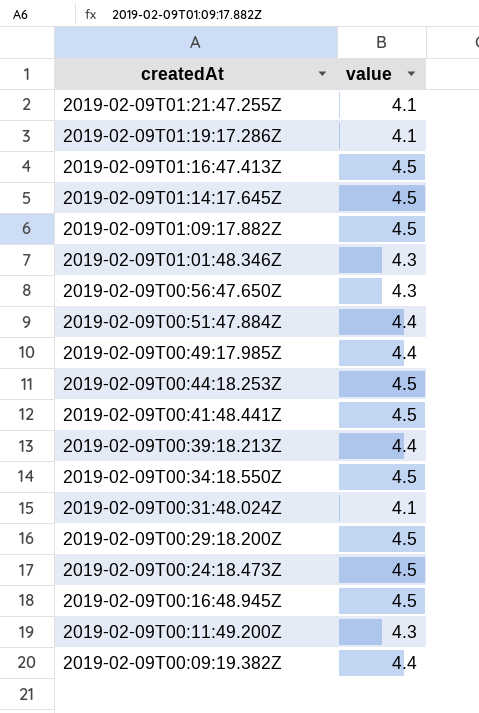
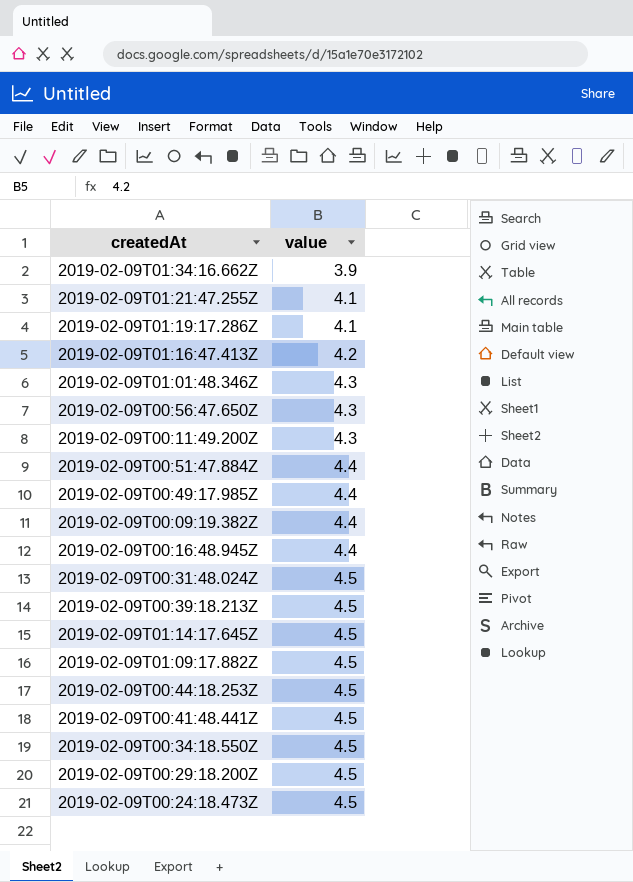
row order: createdAt descending -> value ascending
row 2019-02-09T01:34:16.662Z: none -> 3.9
2019-02-09T01:16:47.413Z | value: 4.5 -> 4.2
2019-02-09T00:16:48.945Z | value: 4.5 -> 4.4
2019-02-09T00:31:48.024Z | value: 4.1 -> 4.5
2019-02-09T00:39:18.213Z | value: 4.4 -> 4.5

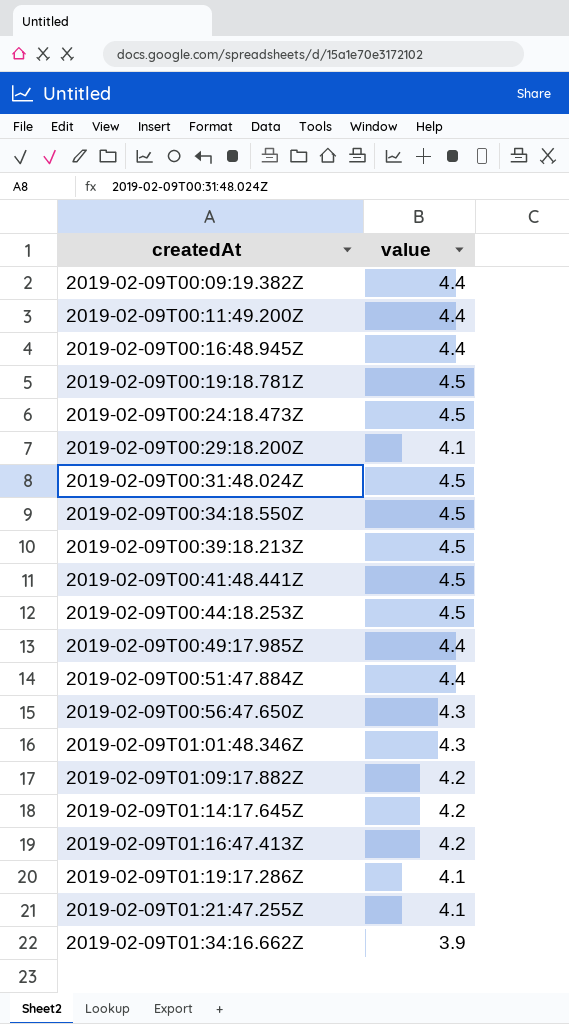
row order: value ascending -> createdAt ascending
2019-02-09T00:11:49.200Z | value: 4.3 -> 4.4
row 2019-02-09T00:19:18.781Z: none -> 4.5
2019-02-09T00:29:18.200Z | value: 4.5 -> 4.1
2019-02-09T01:09:17.882Z | value: 4.5 -> 4.2
2019-02-09T01:14:17.645Z | value: 4.5 -> 4.2

